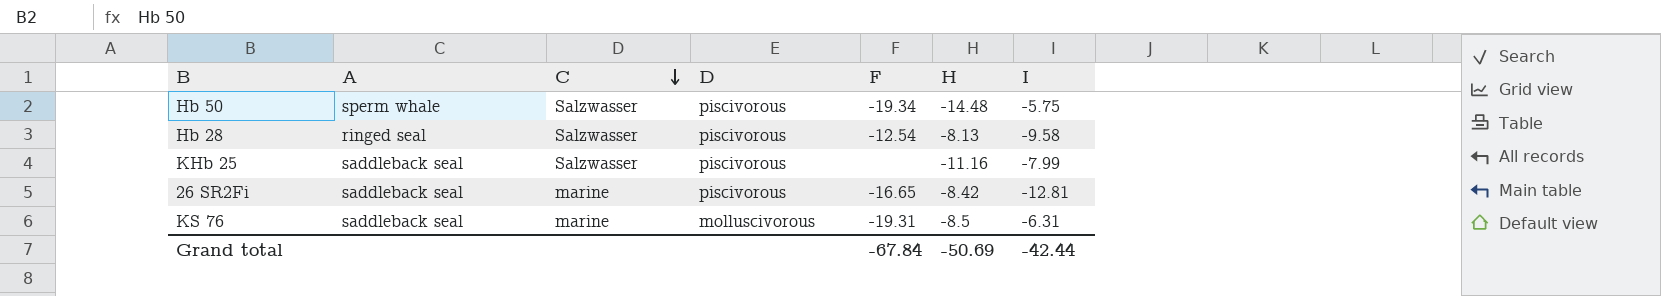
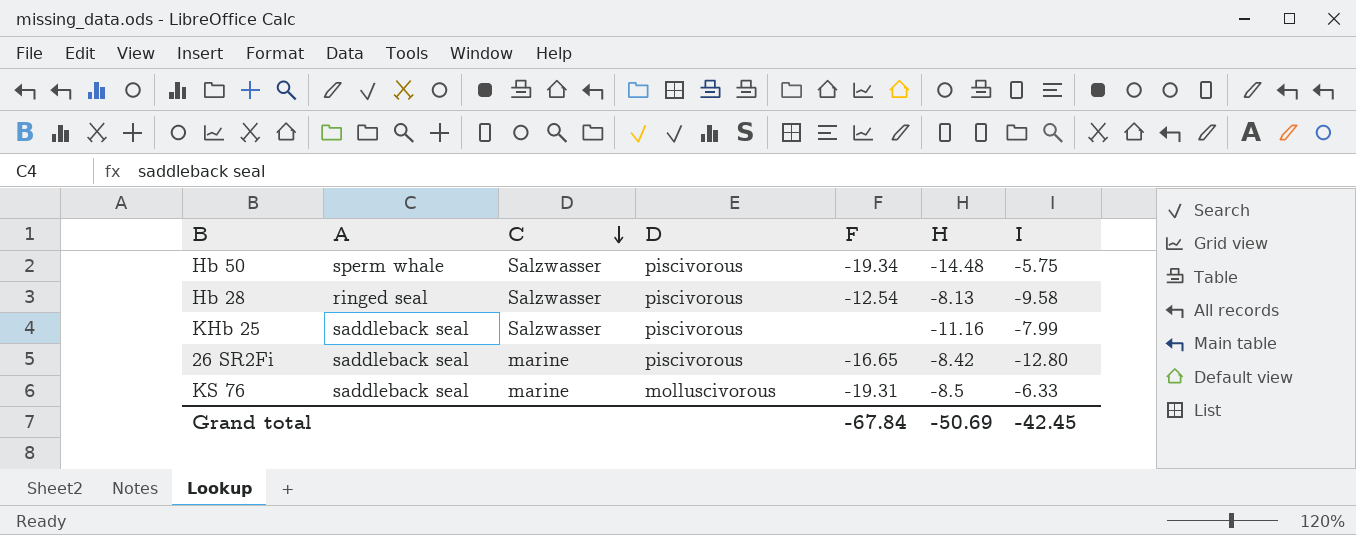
26 SR2Fi | I: -12.81 -> -12.80
KS 76 | I: -6.31 -> -6.33
Grand total | I: -42.44 -> -42.45

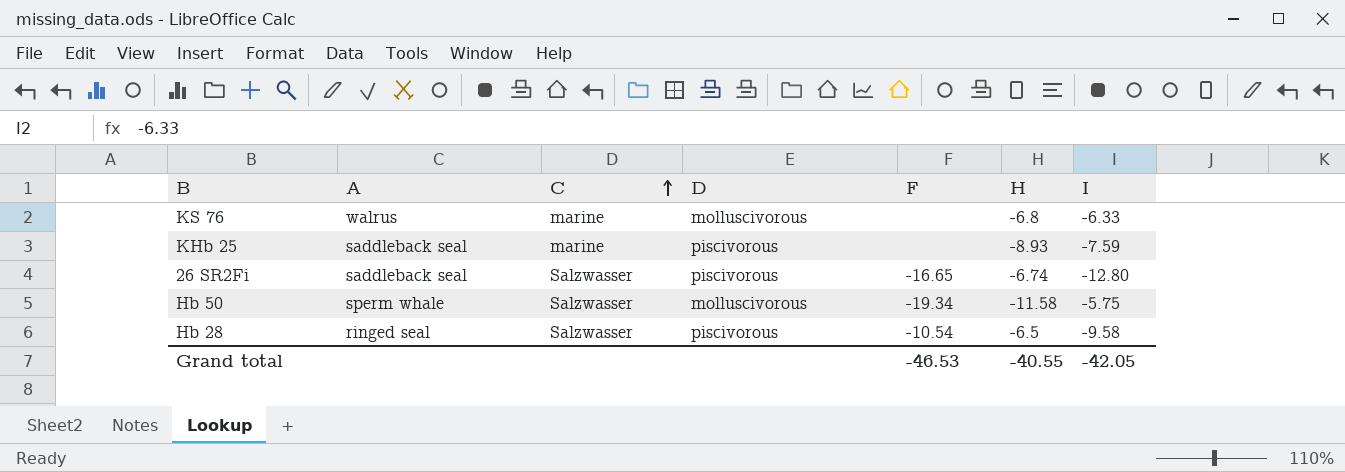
row order: C descending -> C ascending
KS 76 | A: saddleback seal -> walrus
KS 76 | F: -19.31 -> none
KS 76 | H: -8.5 -> -6.8
KHb 25 | C: Salzwasser -> marine
KHb 25 | H: -11.16 -> -8.93
KHb 25 | I: -7.99 -> -7.59
26 SR2Fi | C: marine -> Salzwasser
26 SR2Fi | H: -8.42 -> -6.74
Hb 50 | D: piscivorous -> molluscivorous
Hb 50 | H: -14.48 -> -11.58
Hb 28 | F: -12.54 -> -10.54
Hb 28 | H: -8.13 -> -6.5
Grand total | F: -67.84 -> -46.53
Grand total | H: -50.69 -> -40.55
Grand total | I: -42.45 -> -42.05

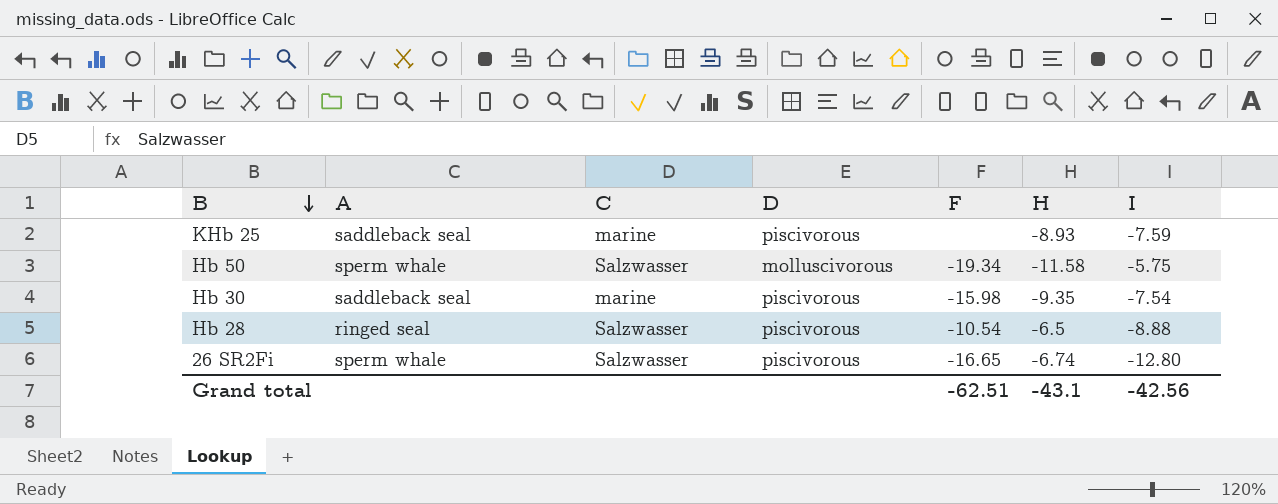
row order: C ascending -> B descending
row KS 76: walrus | marine | molluscivorous | none | -6.8 | -6.33 -> none
row Hb 30: none -> saddleback seal | marine | piscivorous | -15.98 | -9.35 | -7.54
Hb 28 | I: -9.58 -> -8.88
26 SR2Fi | A: saddleback seal -> sperm whale
Grand total | F: -46.53 -> -62.51
Grand total | H: -40.55 -> -43.1
Grand total | I: -42.05 -> -42.56

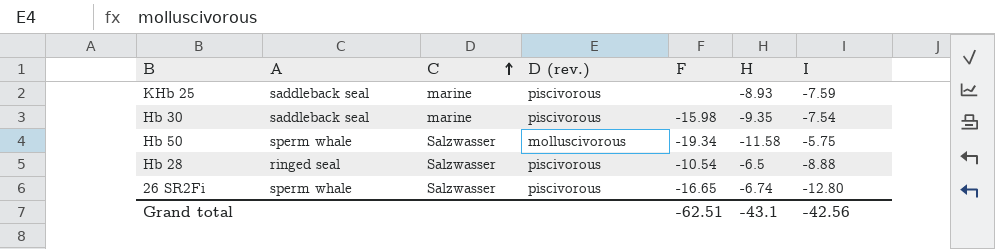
row order: B descending -> C ascending
column name: D -> D (rev.)

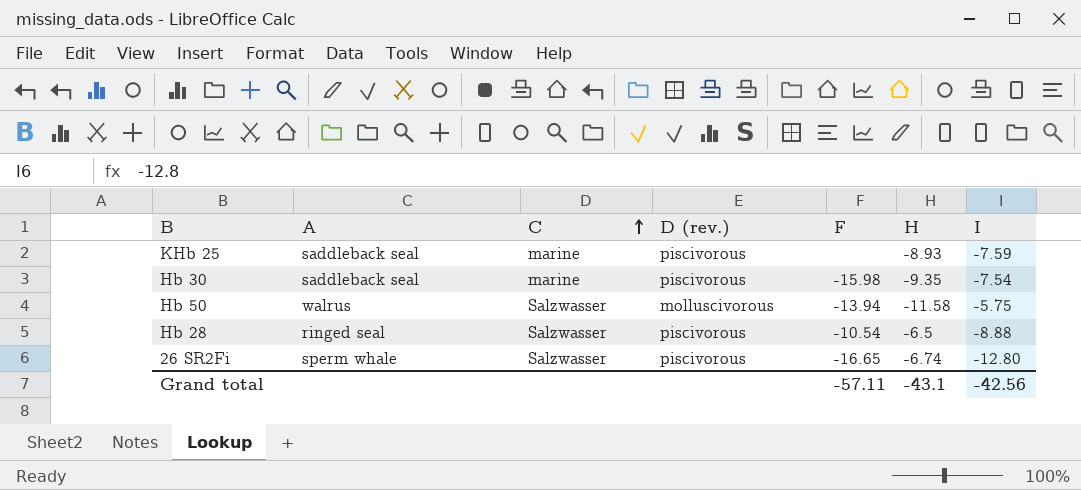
Hb 50 | A: sperm whale -> walrus
Hb 50 | F: -19.34 -> -13.94
Grand total | F: -62.51 -> -57.11

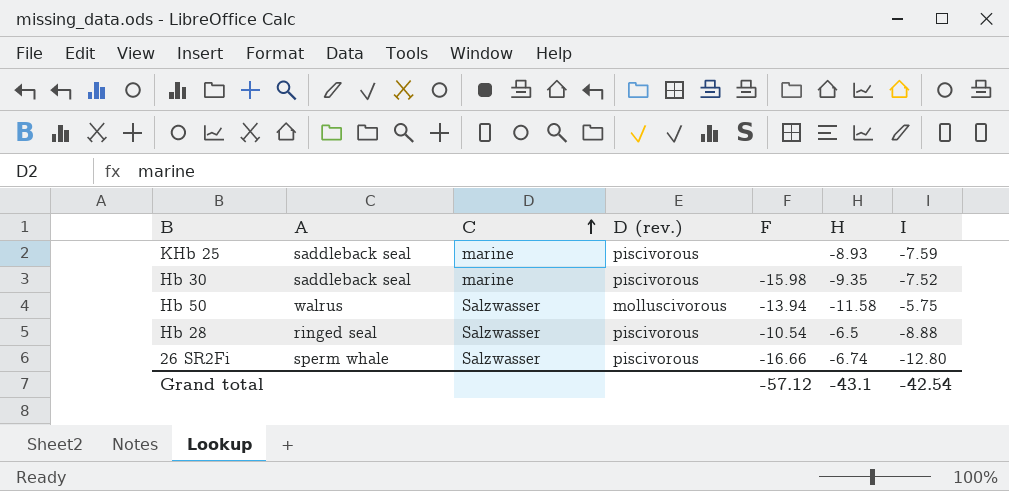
Hb 30 | I: -7.54 -> -7.52
26 SR2Fi | F: -16.65 -> -16.66
Grand total | F: -57.11 -> -57.12
Grand total | I: -42.56 -> -42.54

